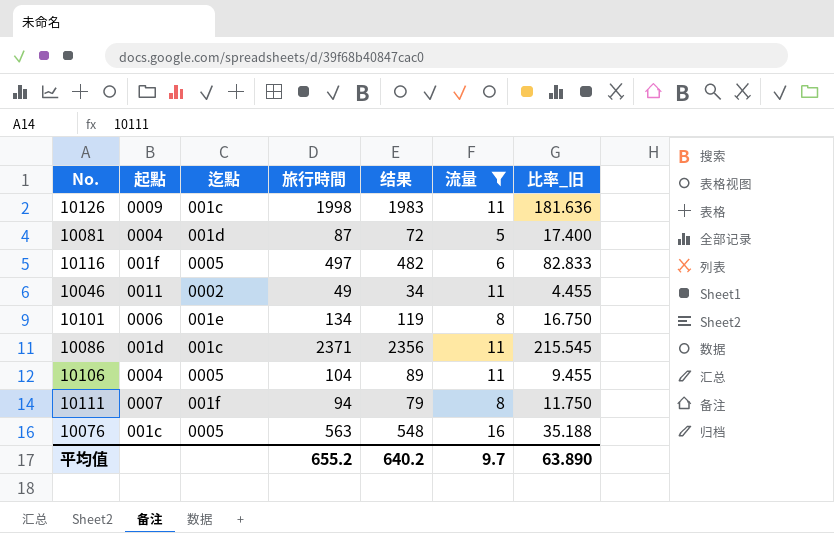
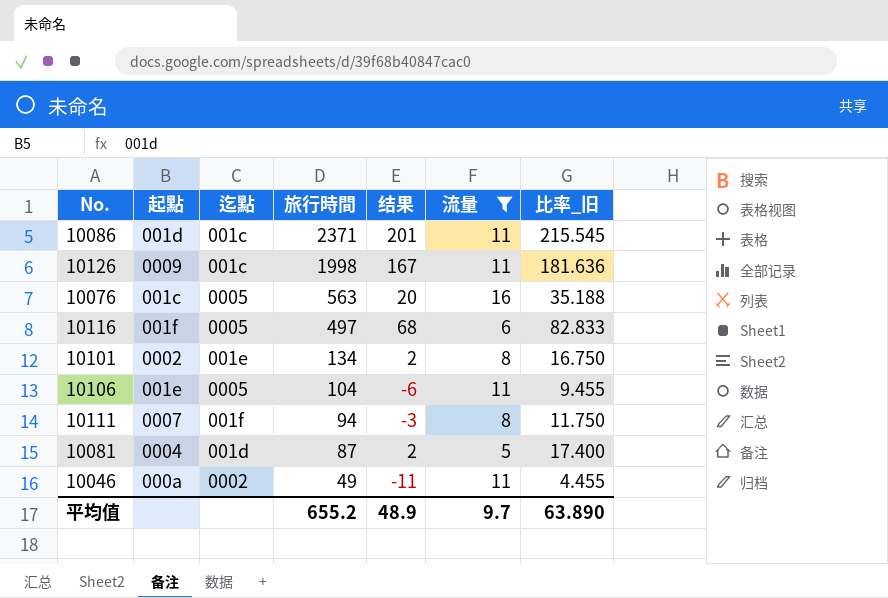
row order: none -> 旅行時間 descending
column 结果 | formula: [旅行時間] - 15 -> [比率_旧] - 15
10101 | 起點: 0006 -> 0002
10106 | 起點: 0004 -> 001e
10046 | 起點: 0011 -> 000a
平均值 | 结果: 640.2 -> 48.9

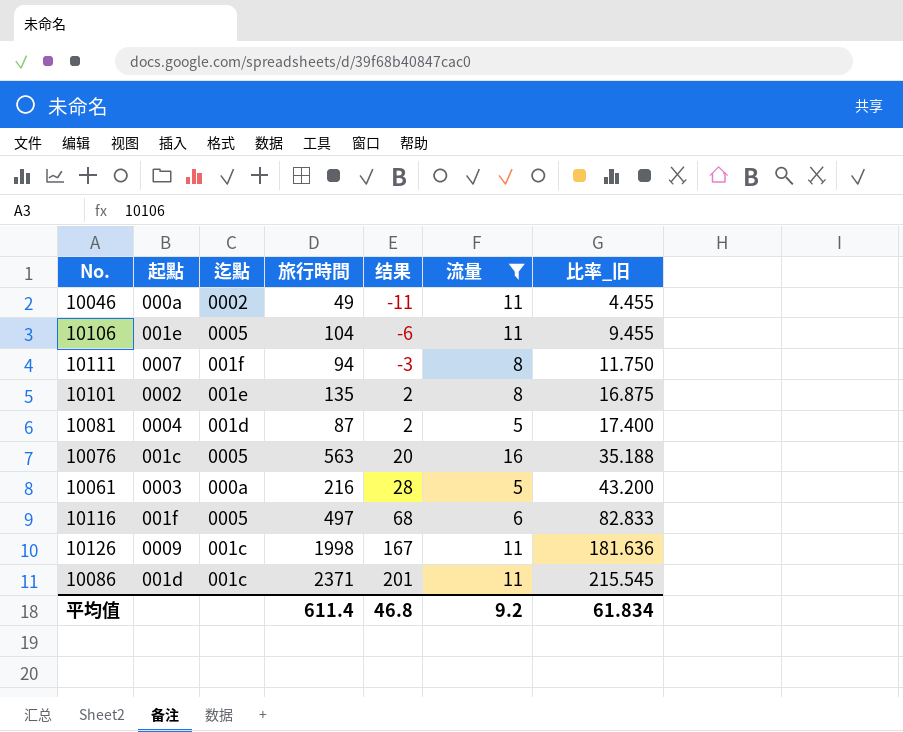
row order: 旅行時間 descending -> 结果 ascending
10101 | 旅行時間: 134 -> 135
10101 | 比率_旧: 16.750 -> 16.875
row 10061: none -> 0003 | 000a | 216 | 28 | 5 | 43.200
平均值 | 旅行時間: 655.2 -> 611.4
平均值 | 结果: 48.9 -> 46.8
平均值 | 流量: 9.7 -> 9.2
平均值 | 比率_旧: 63.890 -> 61.834

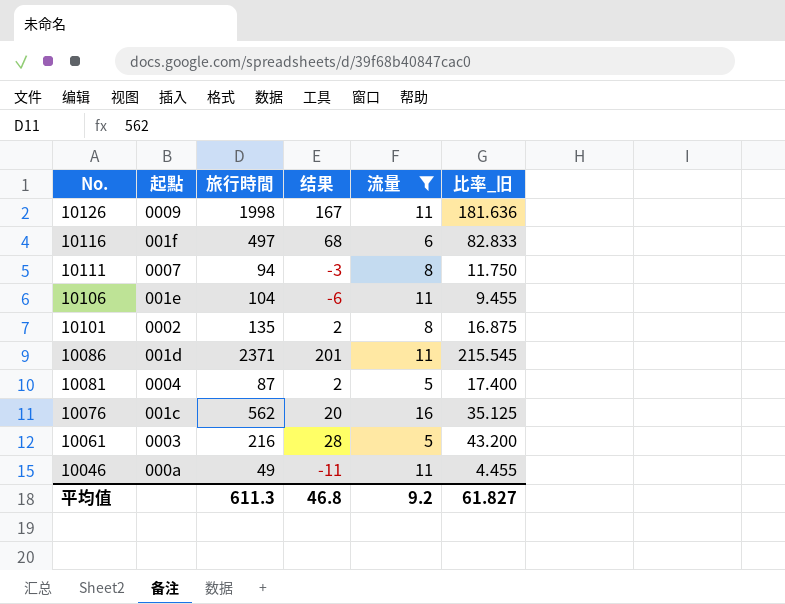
row order: 结果 ascending -> No. descending
column 迄點 | position: 3 -> none
10076 | 旅行時間: 563 -> 562
10076 | 比率_旧: 35.188 -> 35.125
平均值 | 旅行時間: 611.4 -> 611.3
平均值 | 比率_旧: 61.834 -> 61.827

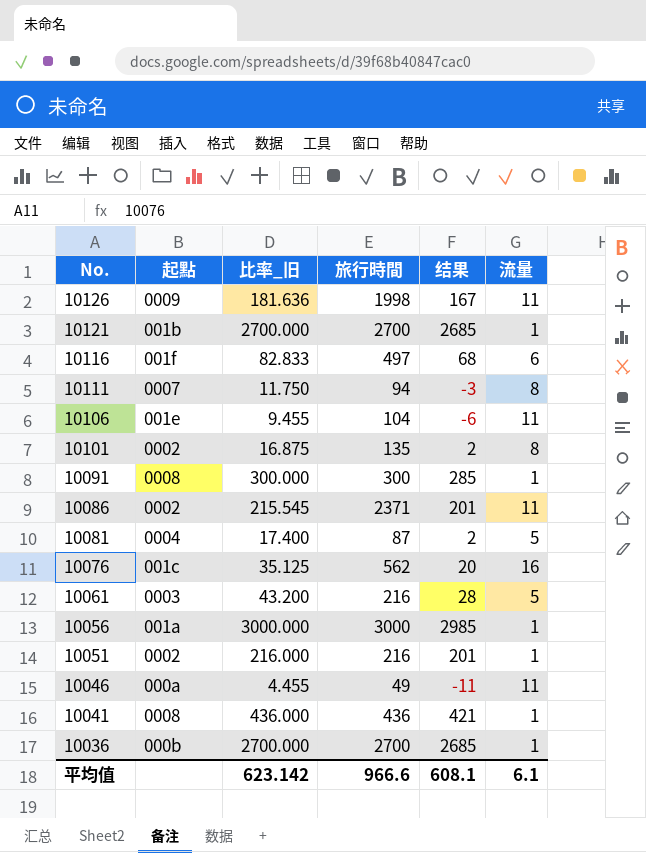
filter: 流量 != 1 -> none
column 比率_旧 | position: 6 -> 3
10086 | 起點: 001d -> 0002
平均值 | 比率_旧: 61.827 -> 623.142
平均值 | 旅行時間: 611.3 -> 966.6
平均值 | 结果: 46.8 -> 608.1
平均值 | 流量: 9.2 -> 6.1

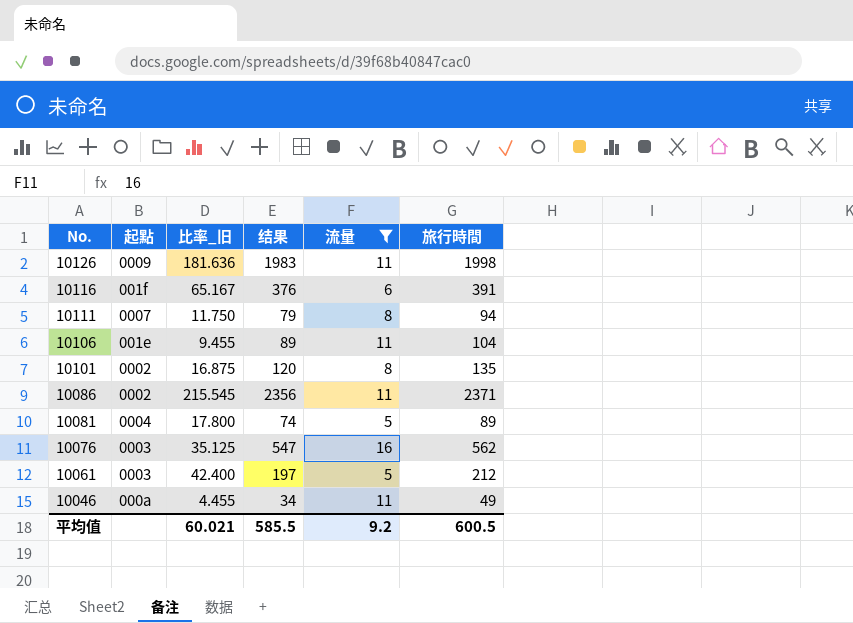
filter: none -> 流量 != 1
column 结果 | formula: [比率_旧] - 15 -> [旅行時間] - 15
column 旅行時間 | position: 4 -> 6
10116 | 比率_旧: 82.833 -> 65.167
10116 | 旅行時間: 497 -> 391
10081 | 比率_旧: 17.400 -> 17.800
10081 | 旅行時間: 87 -> 89
10076 | 起點: 001c -> 0003
10061 | 比率_旧: 43.200 -> 42.400
10061 | 旅行時間: 216 -> 212
平均值 | 比率_旧: 623.142 -> 60.021
平均值 | 结果: 608.1 -> 585.5
平均值 | 流量: 6.1 -> 9.2
平均值 | 旅行時間: 966.6 -> 600.5

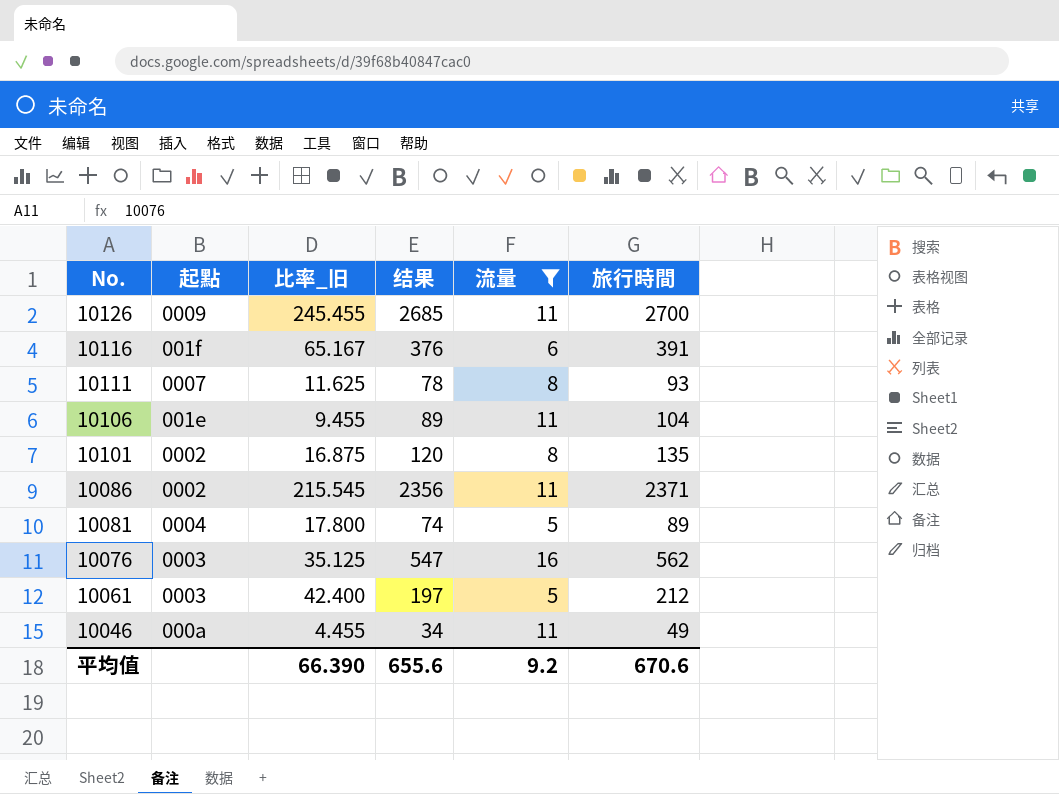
10126 | 比率_旧: 181.636 -> 245.455
10126 | 结果: 1983 -> 2685
10126 | 旅行時間: 1998 -> 2700
10111 | 比率_旧: 11.750 -> 11.625
10111 | 结果: 79 -> 78
10111 | 旅行時間: 94 -> 93
平均值 | 比率_旧: 60.021 -> 66.390
平均值 | 结果: 585.5 -> 655.6
平均值 | 旅行時間: 600.5 -> 670.6

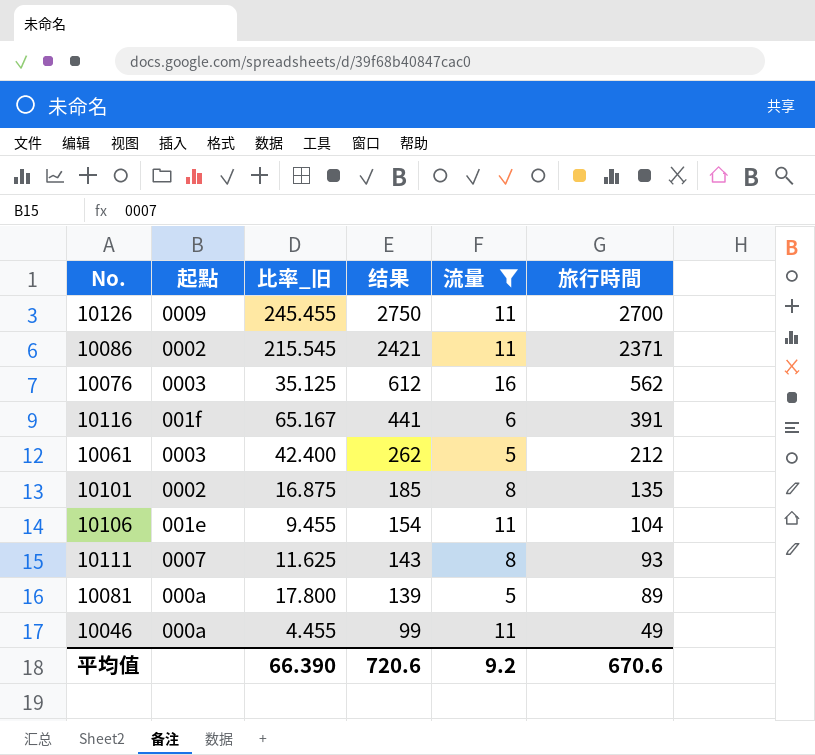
row order: No. descending -> 结果 descending
column 结果 | formula: [旅行時間] - 15 -> [旅行時間] + 50
10081 | 起點: 0004 -> 000a
平均值 | 结果: 655.6 -> 720.6

